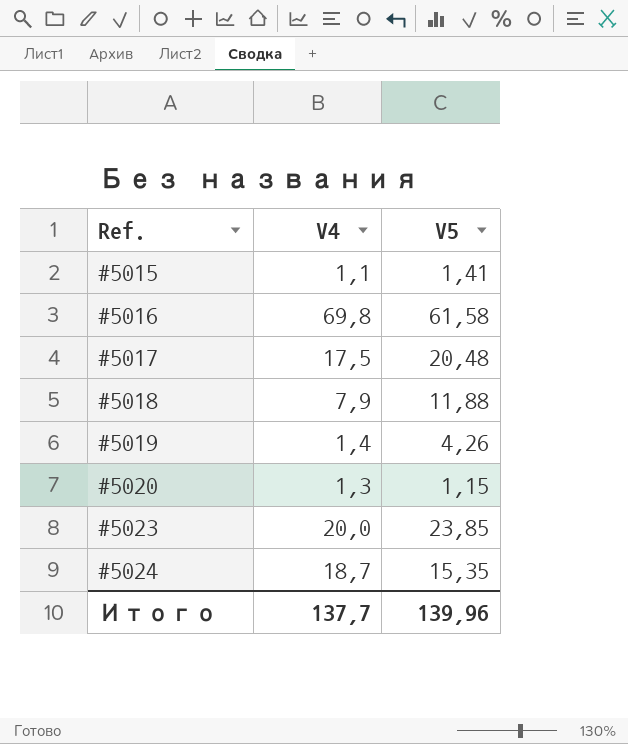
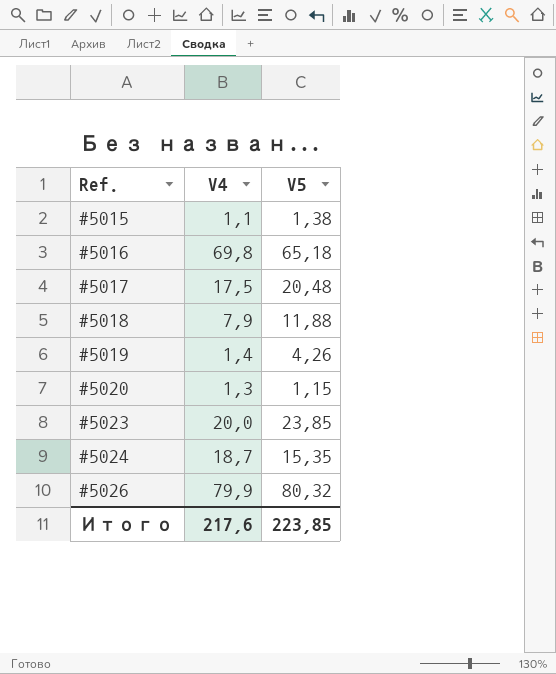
#5015 | V5: 1,41 -> 1,38
#5016 | V5: 61,58 -> 65,18
row #5026: none -> 79,9 | 80,32
Итого | V4: 137,7 -> 217,6
Итого | V5: 139,96 -> 223,85

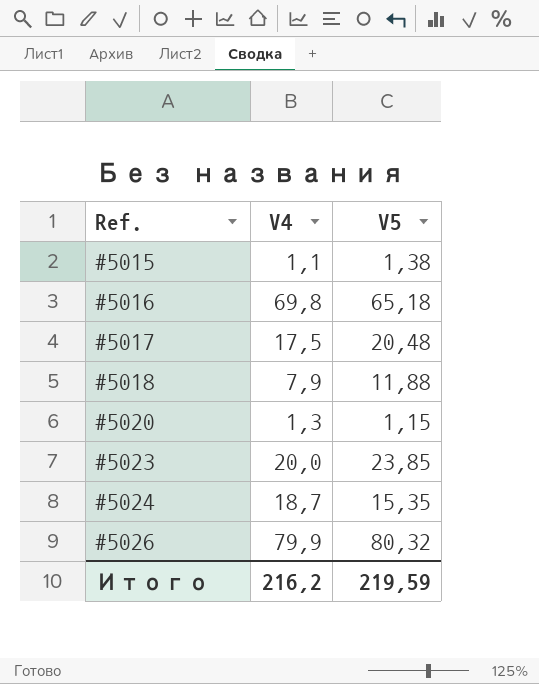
row #5019: 1,4 | 4,26 -> none
Итого | V4: 217,6 -> 216,2
Итого | V5: 223,85 -> 219,59

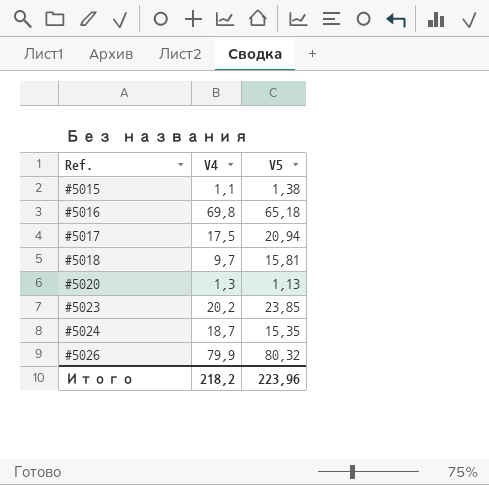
#5017 | V5: 20,48 -> 20,94
#5018 | V4: 7,9 -> 9,7
#5018 | V5: 11,88 -> 15,81
#5020 | V5: 1,15 -> 1,13
#5023 | V4: 20,0 -> 20,2
Итого | V4: 216,2 -> 218,2
Итого | V5: 219,59 -> 223,96

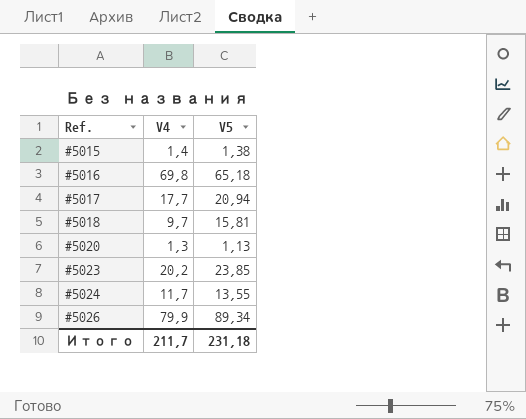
#5015 | V4: 1,1 -> 1,4
#5017 | V4: 17,5 -> 17,7
#5024 | V4: 18,7 -> 11,7
#5024 | V5: 15,35 -> 13,55
#5026 | V5: 80,32 -> 89,34
Итого | V4: 218,2 -> 211,7
Итого | V5: 223,96 -> 231,18

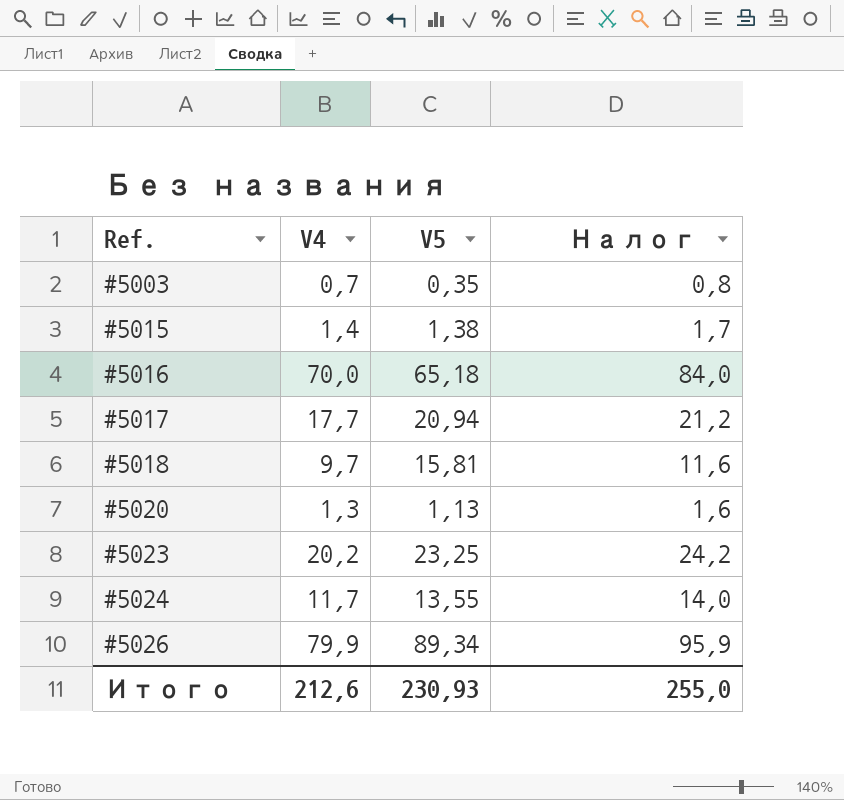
column Налог | formula: none -> [V4] * 1,2
row #5003: none -> 0,7 | 0,35 | 0,8
#5016 | V4: 69,8 -> 70,0
#5023 | V5: 23,85 -> 23,25
Итого | V4: 211,7 -> 212,6
Итого | V5: 231,18 -> 230,93

